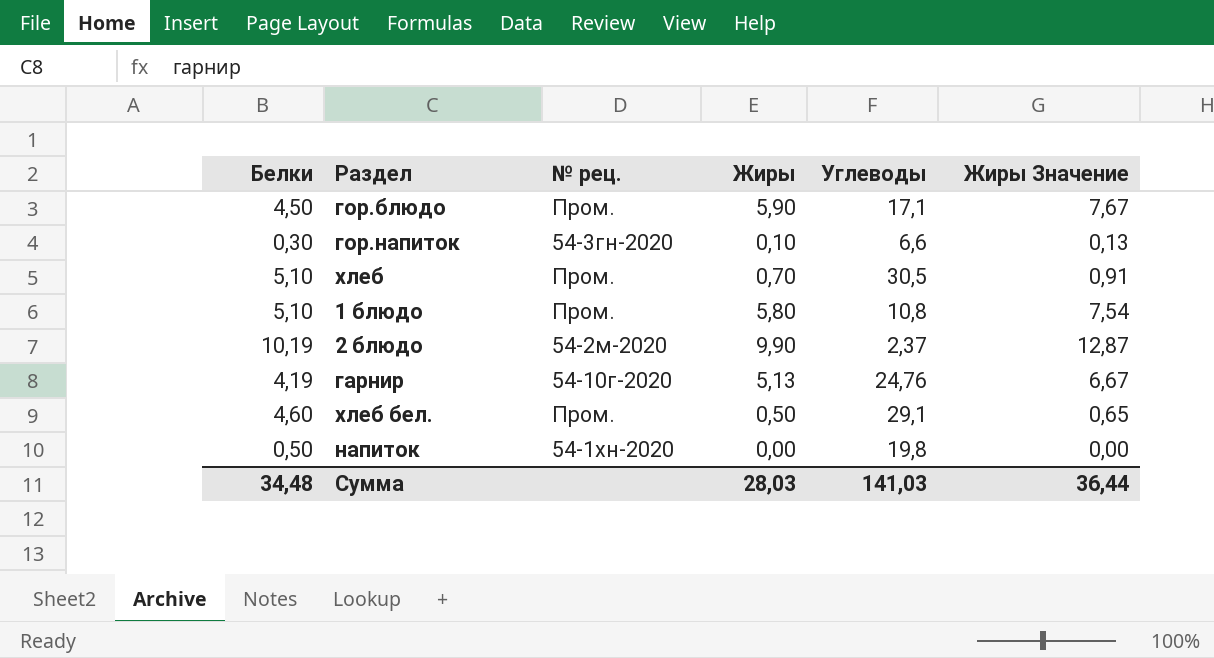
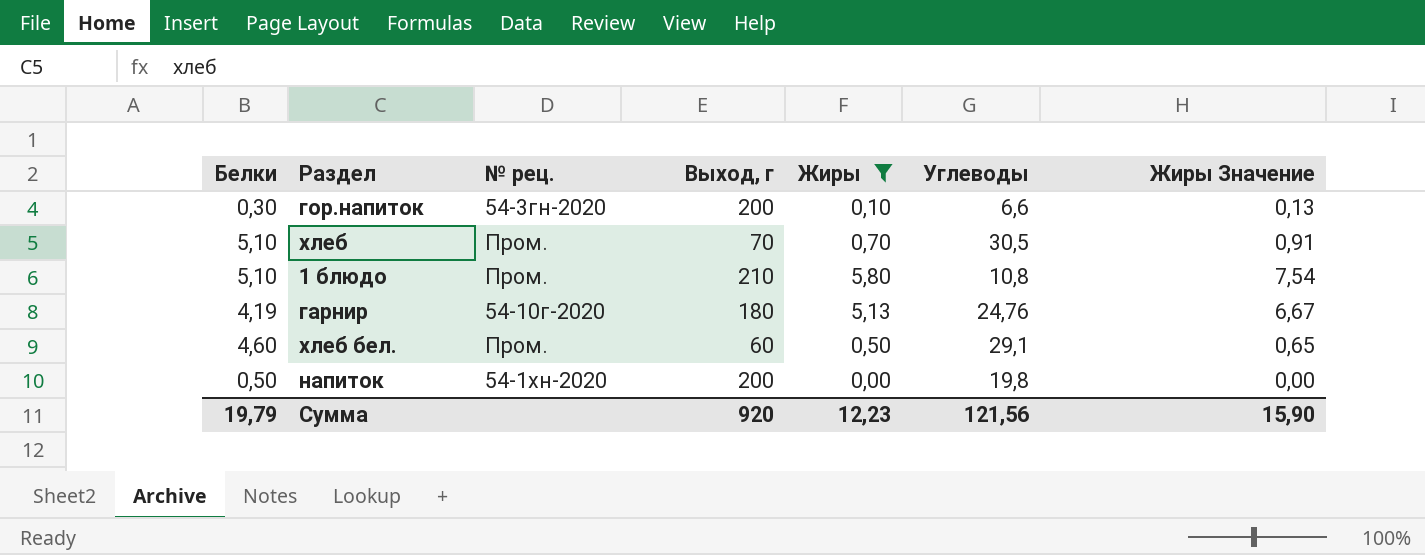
filter: none -> Жиры <= 5,80
column Выход, г | position: none -> 4
Сумма | Белки: 34,48 -> 19,79
Сумма | Жиры: 28,03 -> 12,23
Сумма | Углеводы: 141,03 -> 121,56
Сумма | Жиры Значение: 36,44 -> 15,90

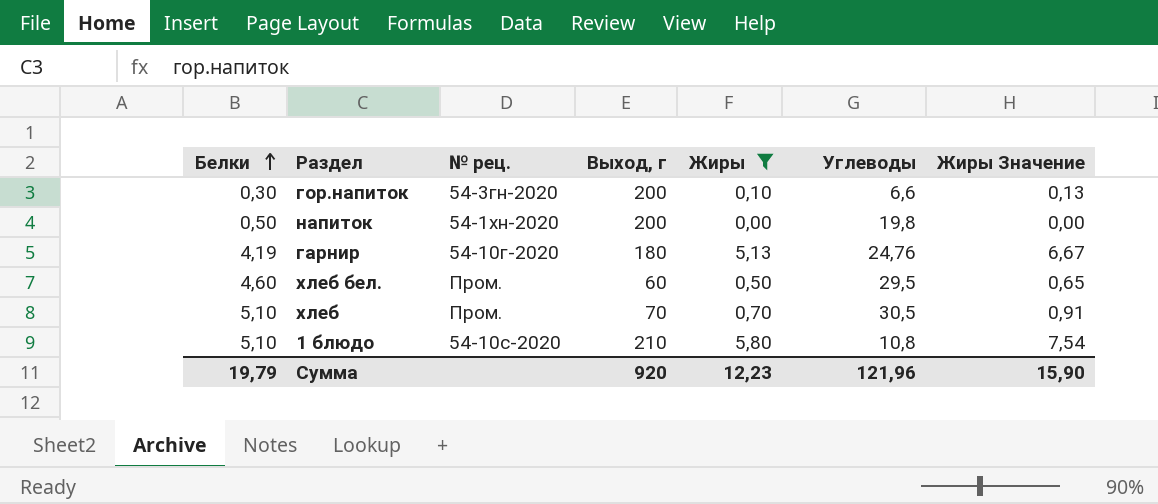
row order: none -> Белки ascending
хлеб бел. | Углеводы: 29,1 -> 29,5
1 блюдо | № рец.: Пром. -> 54-10с-2020
Сумма | Углеводы: 121,56 -> 121,96

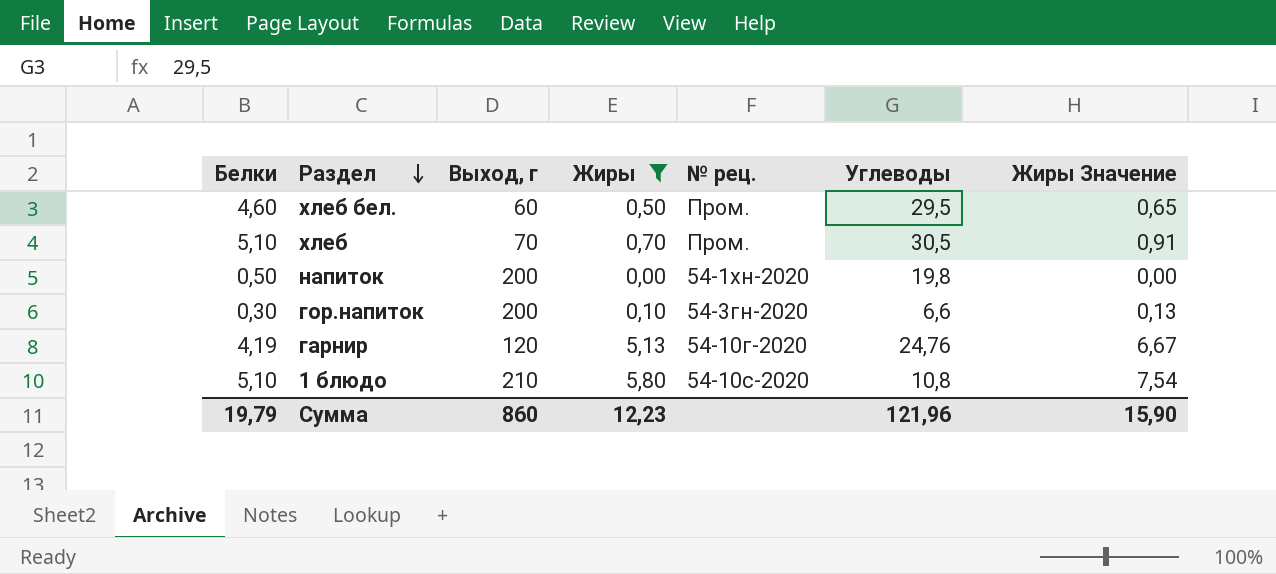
row order: Белки ascending -> Раздел descending
column № рец. | position: 3 -> 5
гарнир | Выход, г: 180 -> 120
Сумма | Выход, г: 920 -> 860

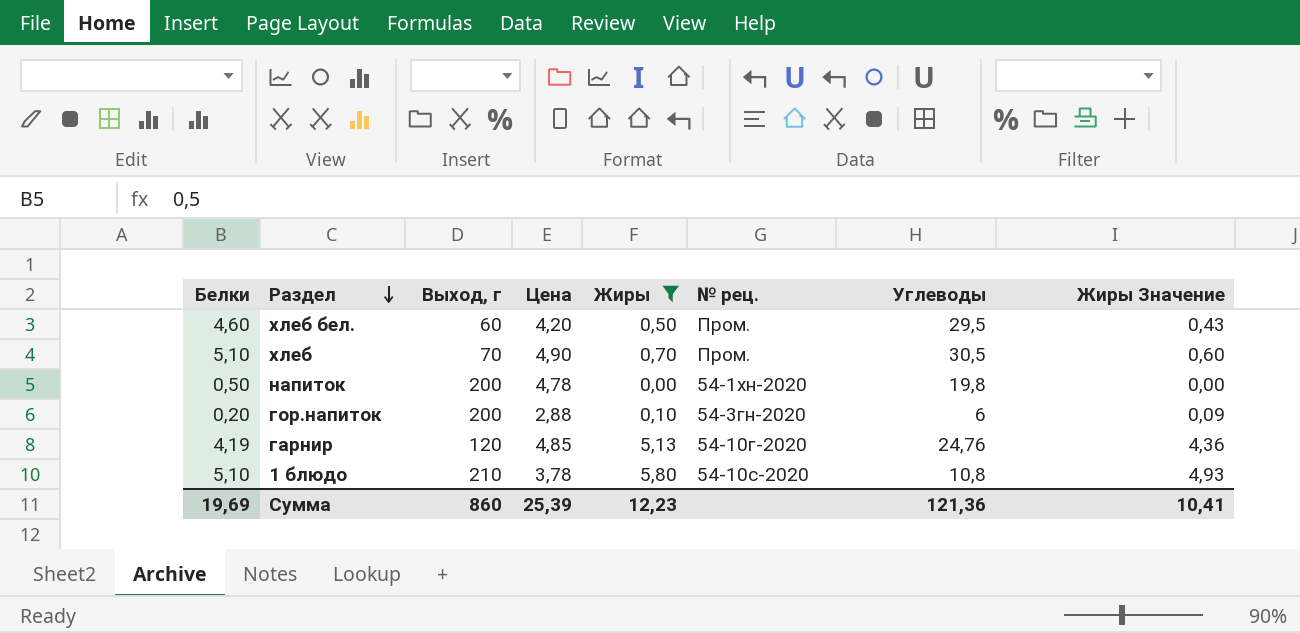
column Цена | position: none -> 4
column Жиры Значение | formula: [Жиры] * 1,3 -> [Жиры] * 0,85
гор.напиток | Белки: 0,30 -> 0,20
гор.напиток | Углеводы: 6,6 -> 6
Сумма | Белки: 19,79 -> 19,69
Сумма | Углеводы: 121,96 -> 121,36
Сумма | Жиры Значение: 15,90 -> 10,41

